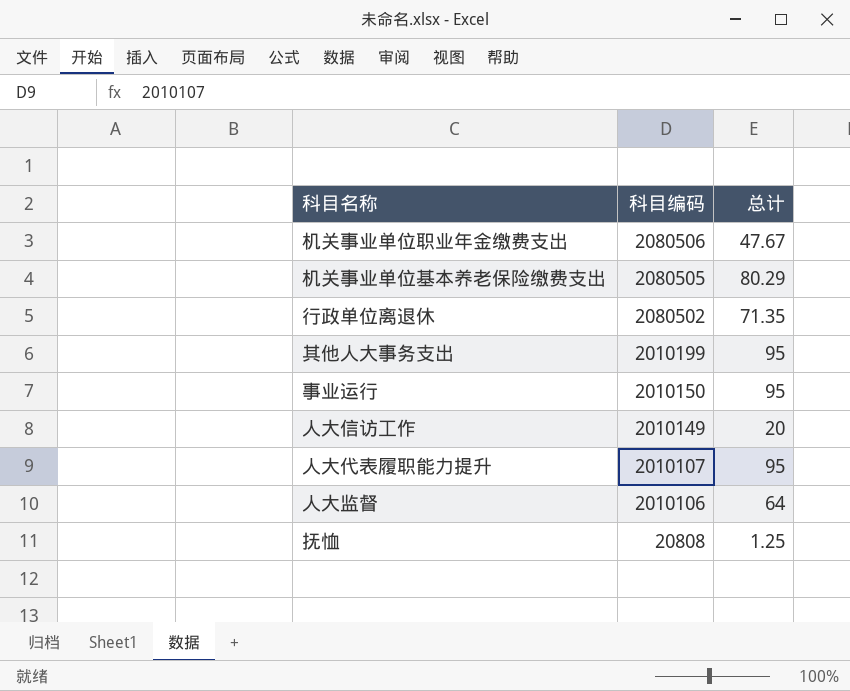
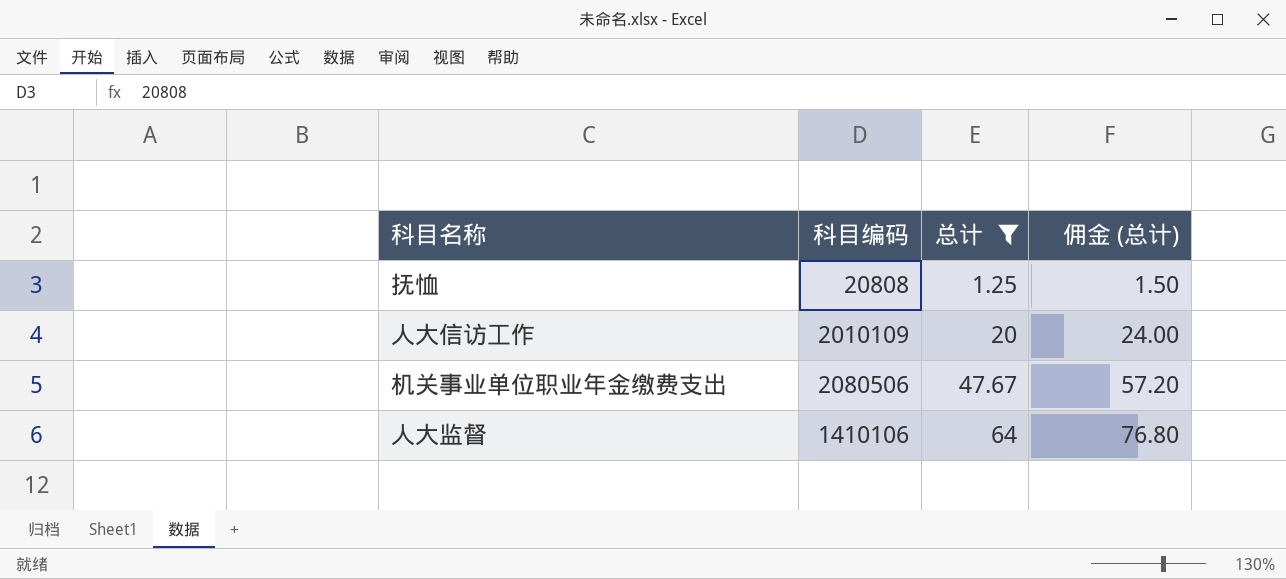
filter: none -> 总计 <= 64
row order: 科目编码 descending -> 总计 ascending
column 佣金 (总计) | formula: none -> [总计] * 1.2
人大信访工作 | 科目编码: 2010149 -> 2010109
人大监督 | 科目编码: 2010106 -> 1410106

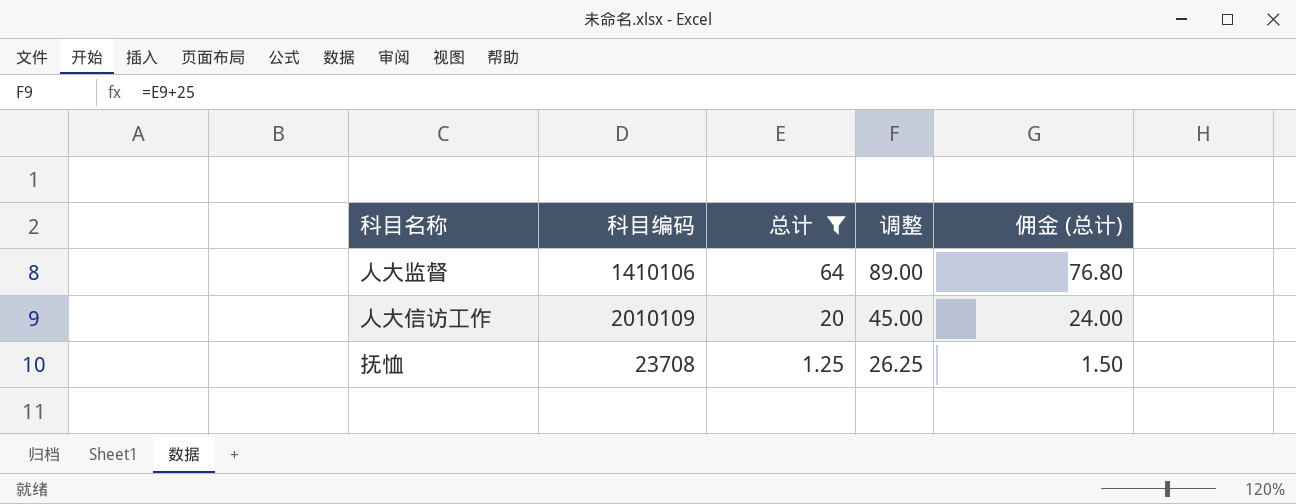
row order: 总计 ascending -> 总计 descending
column 调整 | formula: none -> [总计] + 25
row 机关事业单位职业年金缴费支出: 2080506 | 47.67 | 57.20 -> none
抚恤 | 科目编码: 20808 -> 23708

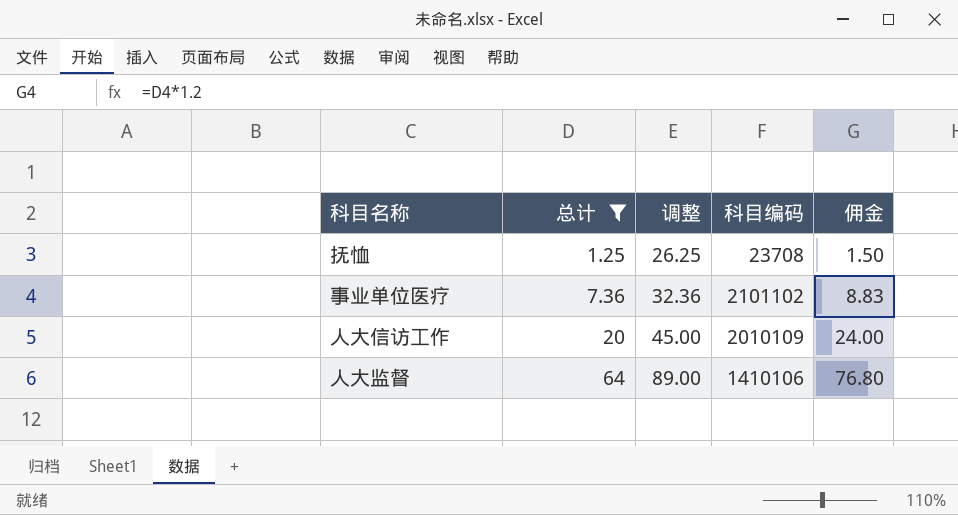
row order: 总计 descending -> 总计 ascending
column 科目编码 | position: 2 -> 4
column name: 佣金 (总计) -> 佣金
row 事业单位医疗: none -> 7.36 | 32.36 | 2101102 | 8.83

